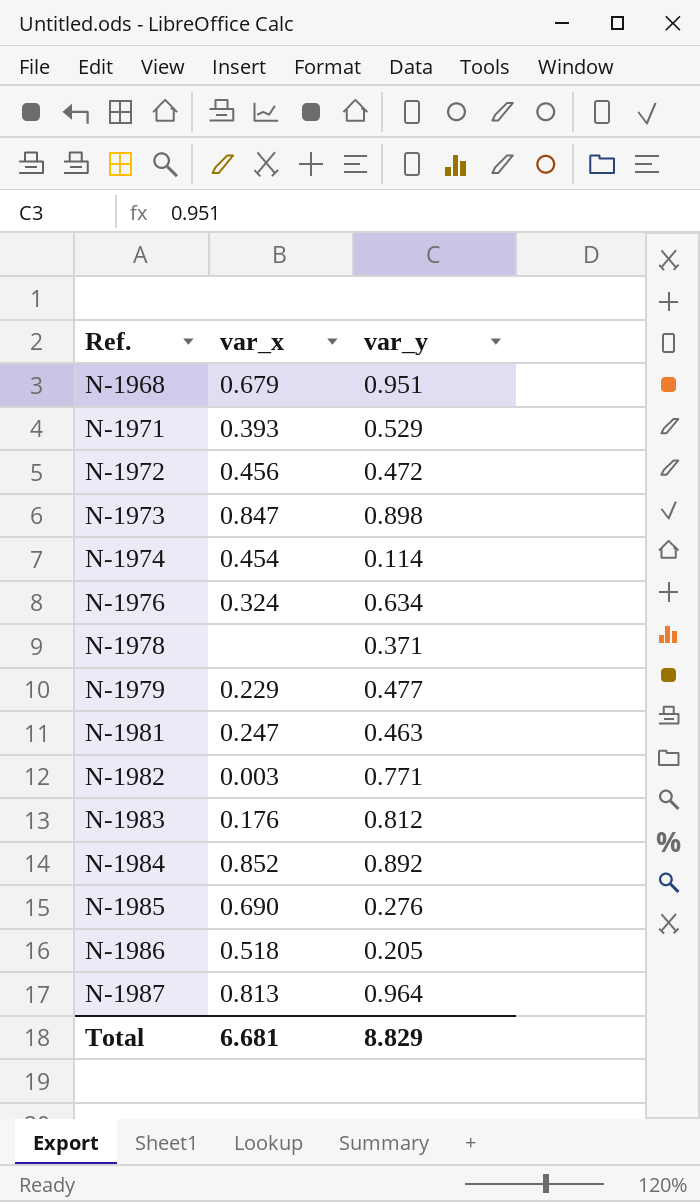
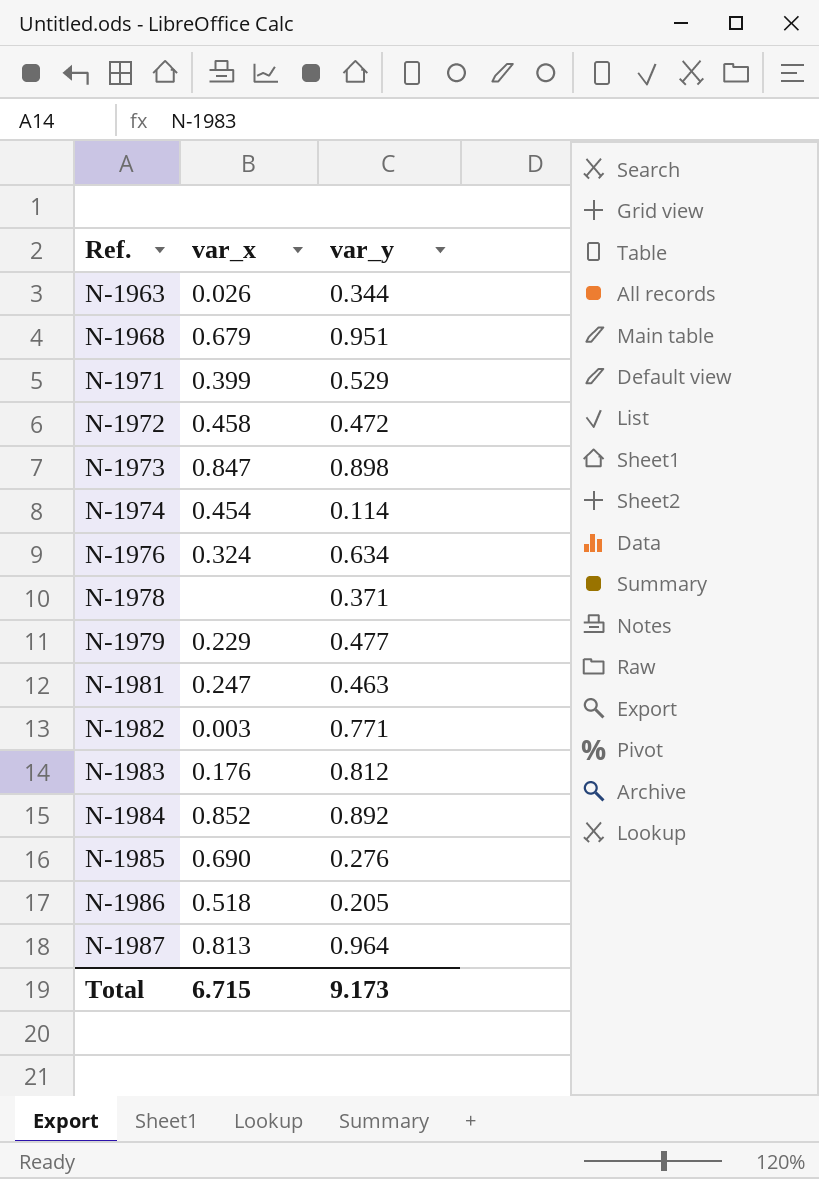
row N-1963: none -> 0.026 | 0.344
N-1971 | var_x: 0.393 -> 0.399
N-1972 | var_x: 0.456 -> 0.458
Total | var_x: 6.681 -> 6.715
Total | var_y: 8.829 -> 9.173

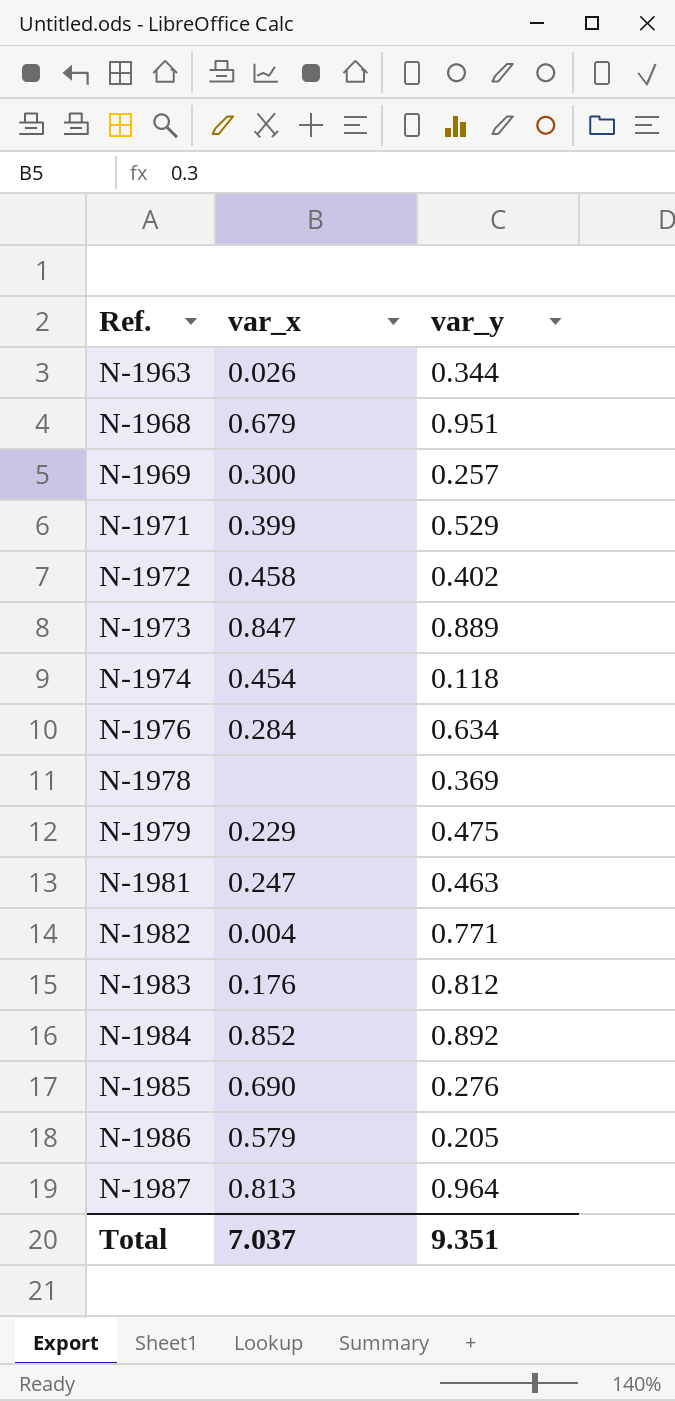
row N-1969: none -> 0.300 | 0.257
N-1972 | var_y: 0.472 -> 0.402
N-1973 | var_y: 0.898 -> 0.889
N-1974 | var_y: 0.114 -> 0.118
N-1976 | var_x: 0.324 -> 0.284
N-1978 | var_y: 0.371 -> 0.369
N-1979 | var_y: 0.477 -> 0.475
N-1982 | var_x: 0.003 -> 0.004
N-1986 | var_x: 0.518 -> 0.579
Total | var_x: 6.715 -> 7.037
Total | var_y: 9.173 -> 9.351

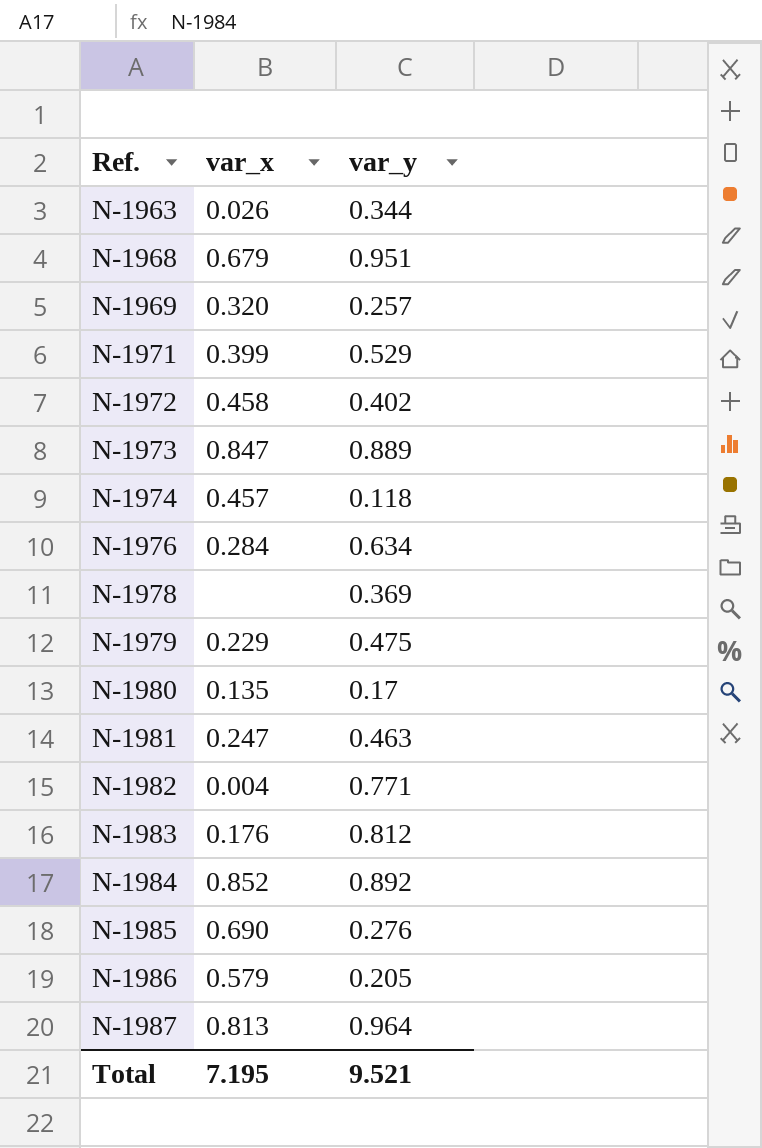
N-1969 | var_x: 0.300 -> 0.320
N-1974 | var_x: 0.454 -> 0.457
row N-1980: none -> 0.135 | 0.17
Total | var_x: 7.037 -> 7.195
Total | var_y: 9.351 -> 9.521

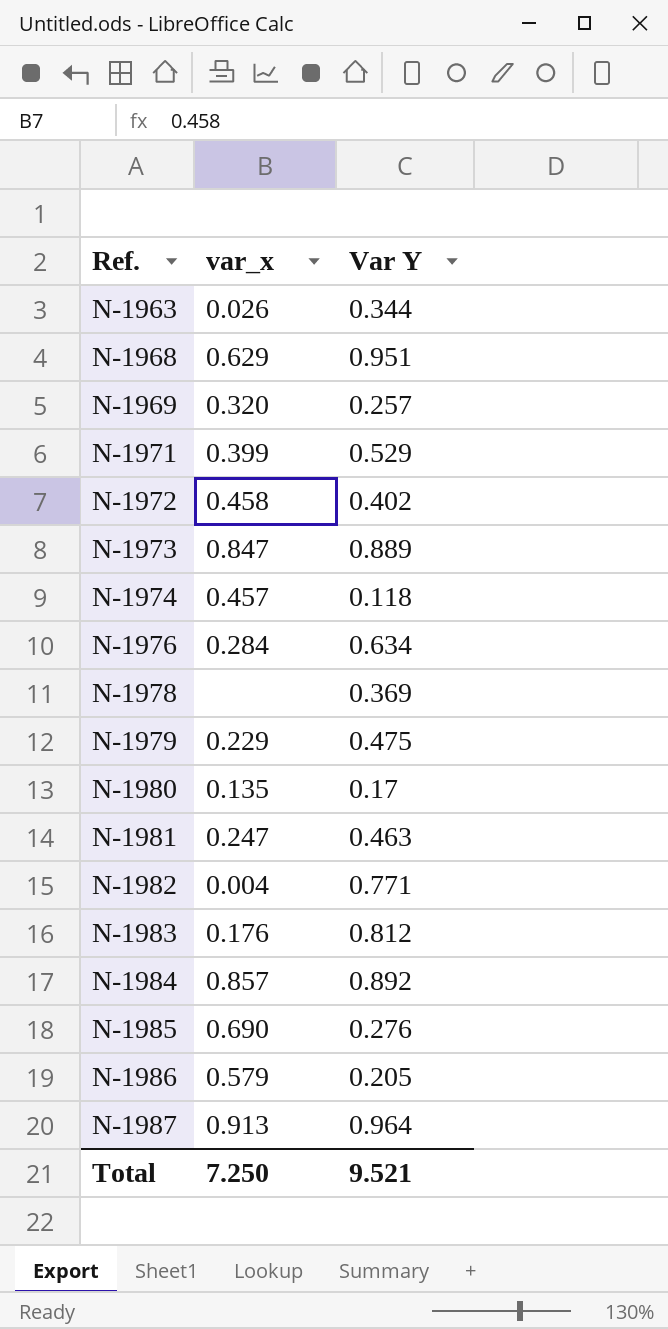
column name: var_y -> Var Y
N-1968 | var_x: 0.679 -> 0.629
N-1984 | var_x: 0.852 -> 0.857
N-1987 | var_x: 0.813 -> 0.913
Total | var_x: 7.195 -> 7.250

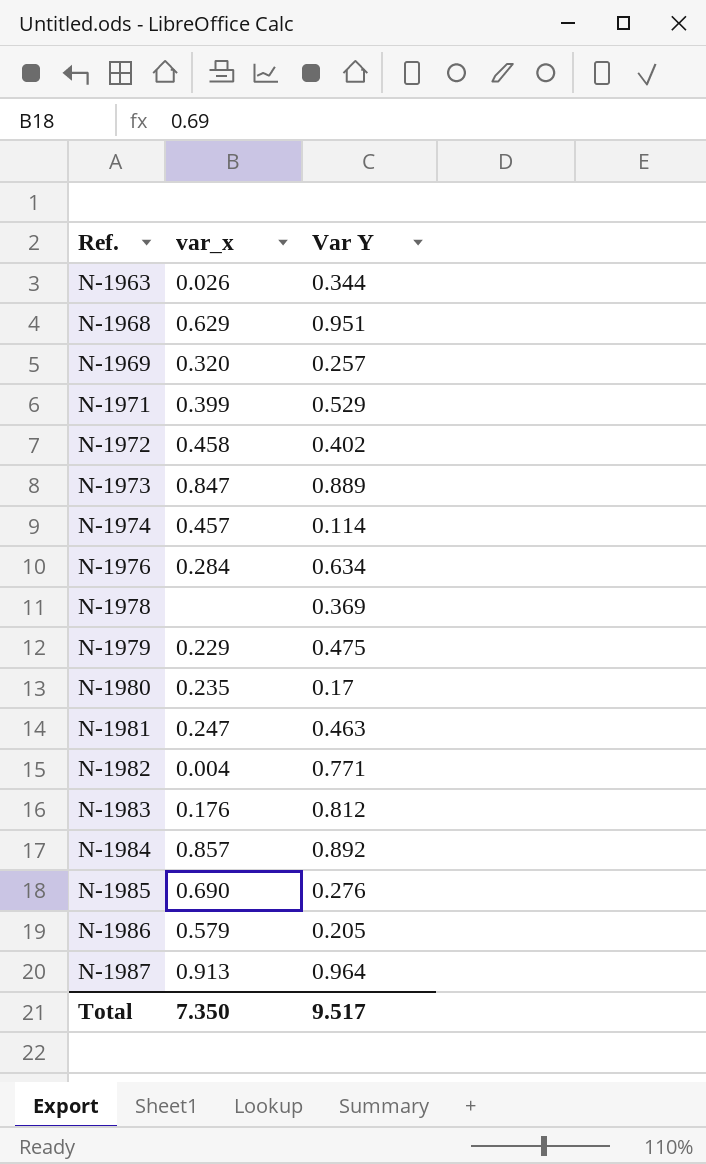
N-1974 | Var Y: 0.118 -> 0.114
N-1980 | var_x: 0.135 -> 0.235
Total | var_x: 7.250 -> 7.350
Total | Var Y: 9.521 -> 9.517

